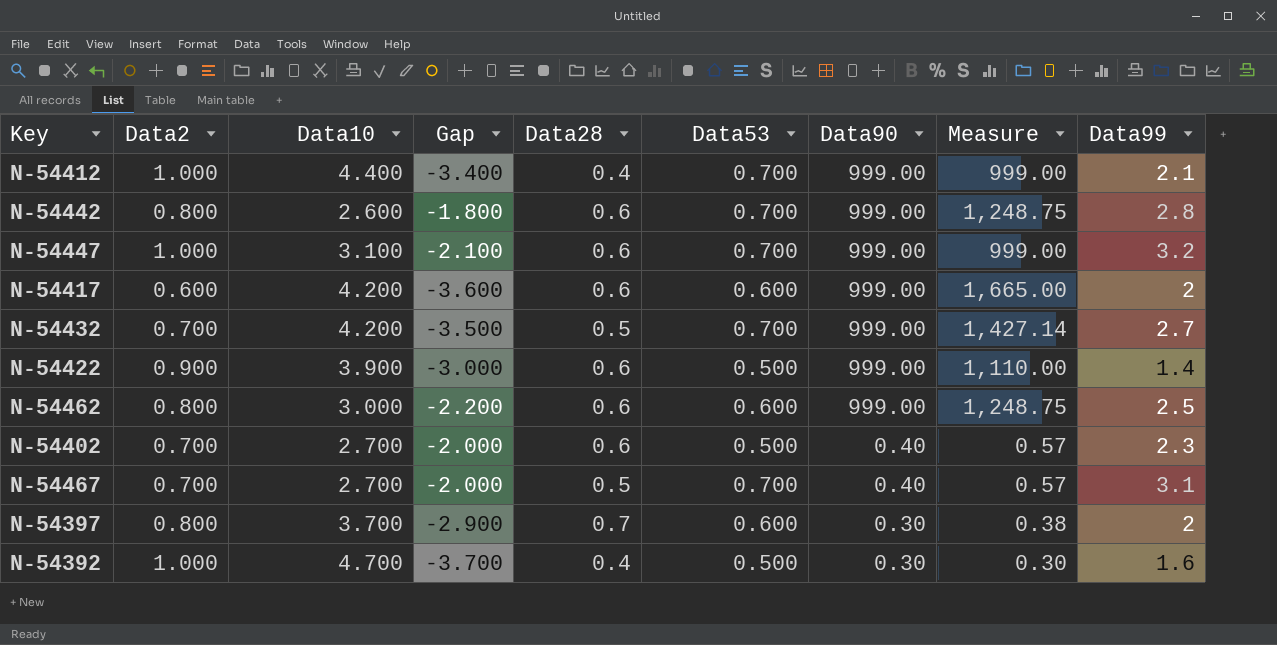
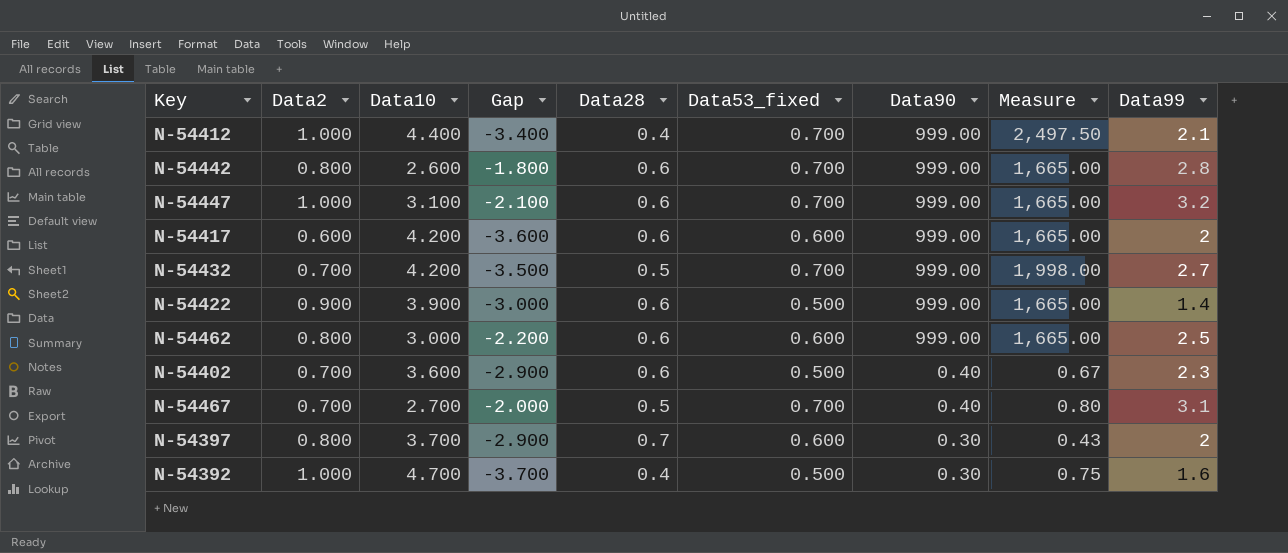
column name: Data53 -> Data53_fixed
column Measure | formula: [Data90] / [Data2] -> [Data90] / [Data28]
N-54402 | Data10: 2.700 -> 3.600
N-54402 | Gap: -2.000 -> -2.900

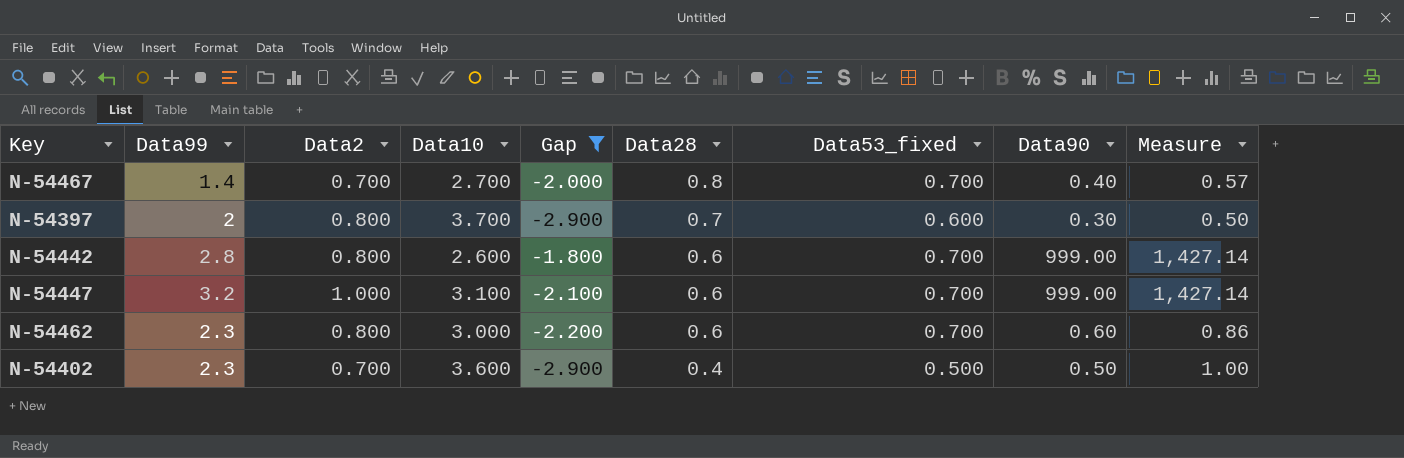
filter: none -> Gap >= -2.900
row order: Data90 descending -> Data28 descending
column Data99 | position: 9 -> 2
column Measure | formula: [Data90] / [Data28] -> [Data90] / [Data53_fixed]
N-54467 | Data99: 3.1 -> 1.4
N-54467 | Data28: 0.5 -> 0.8
N-54462 | Data99: 2.5 -> 2.3
N-54462 | Data53_fixed: 0.600 -> 0.700
N-54462 | Data90: 999.00 -> 0.60
N-54402 | Data28: 0.6 -> 0.4
N-54402 | Data90: 0.40 -> 0.50

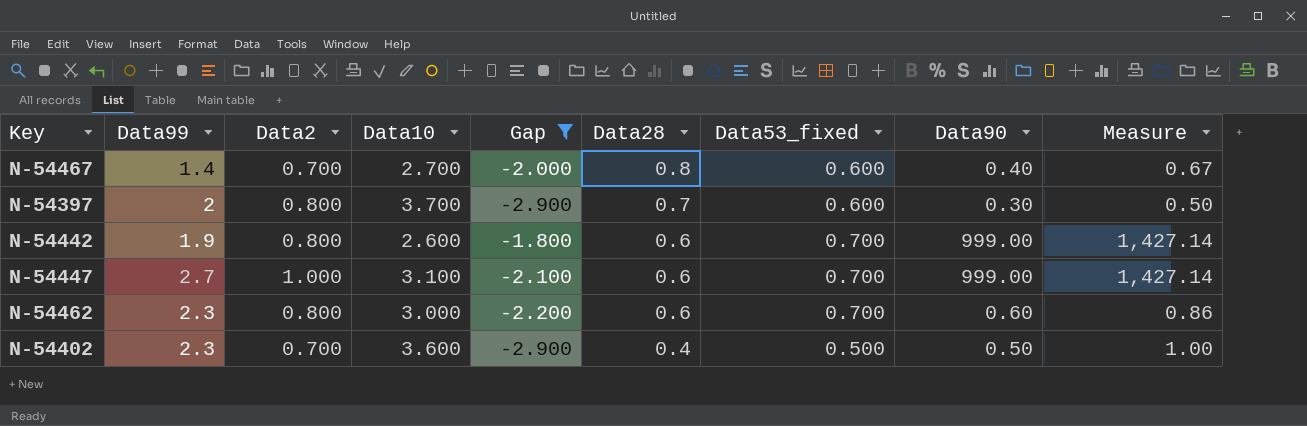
N-54467 | Data53_fixed: 0.700 -> 0.600
N-54467 | Measure: 0.57 -> 0.67
N-54442 | Data99: 2.8 -> 1.9
N-54447 | Data99: 3.2 -> 2.7

